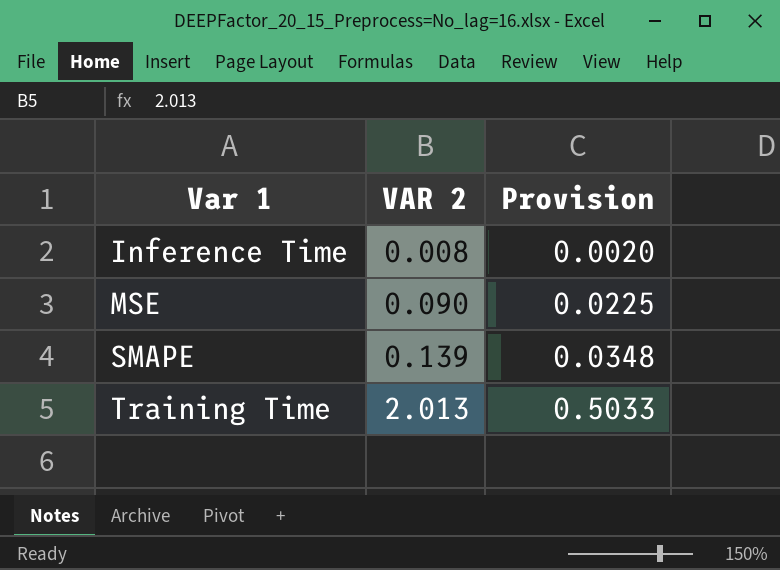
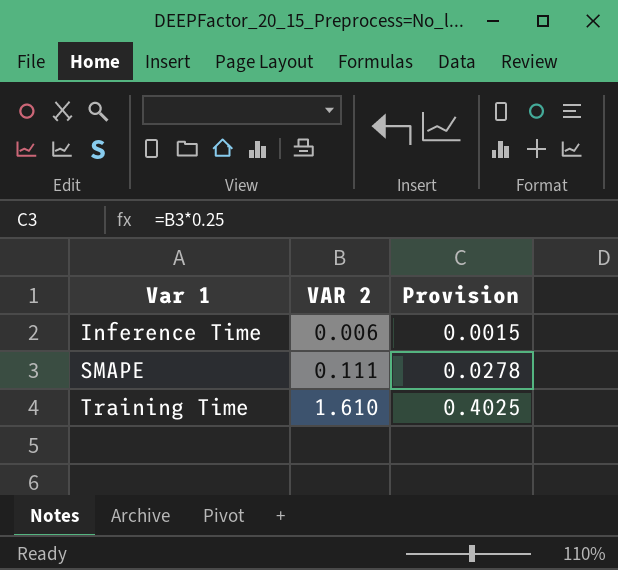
row MSE: 0.090 | 0.0225 -> none
Inference Time | VAR 2: 0.008 -> 0.006
Inference Time | Provision: 0.0020 -> 0.0015
SMAPE | VAR 2: 0.139 -> 0.111
SMAPE | Provision: 0.0348 -> 0.0278
Training Time | VAR 2: 2.013 -> 1.610
Training Time | Provision: 0.5033 -> 0.4025

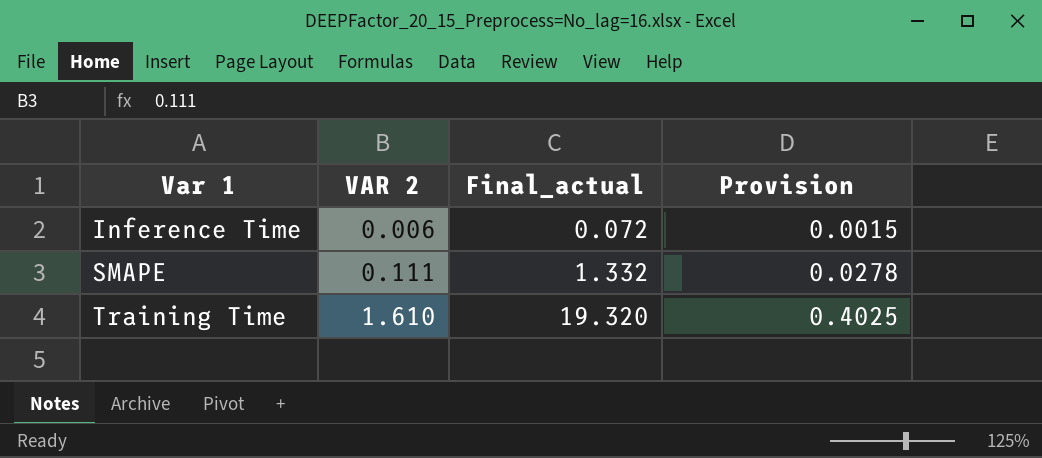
column Final_actual | formula: none -> [VAR 2] * 12

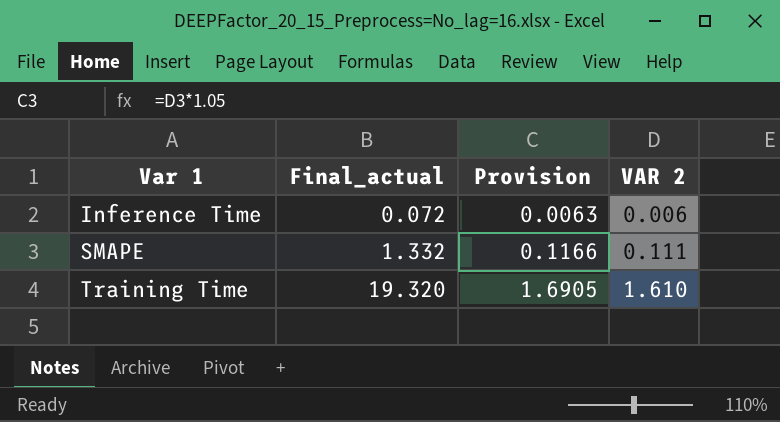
column Provision | formula: [VAR 2] * 0.25 -> [VAR 2] * 1.05
column VAR 2 | position: 2 -> 4

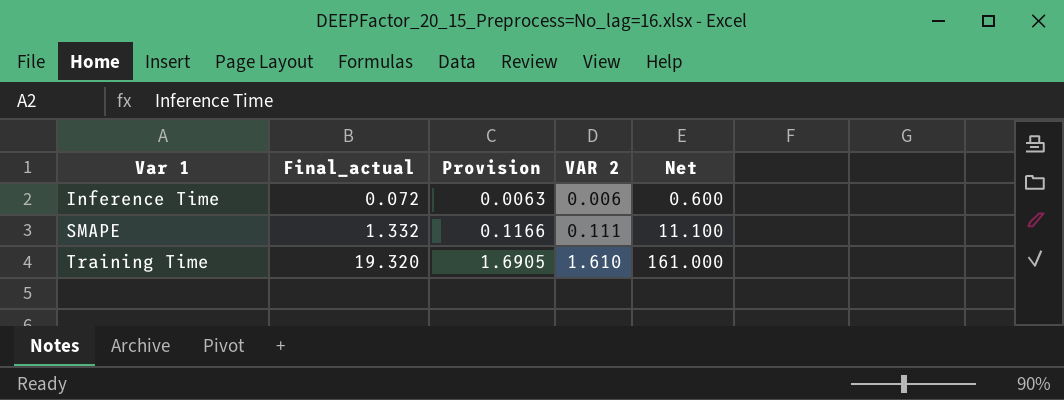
column Net | formula: none -> [VAR 2] * 100

